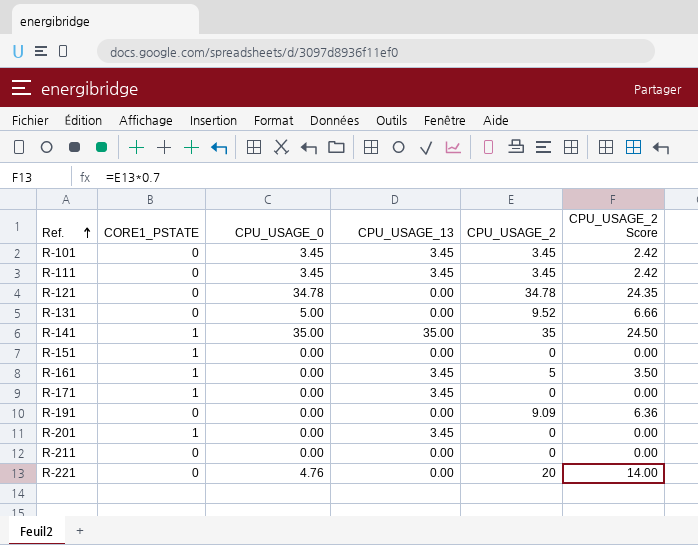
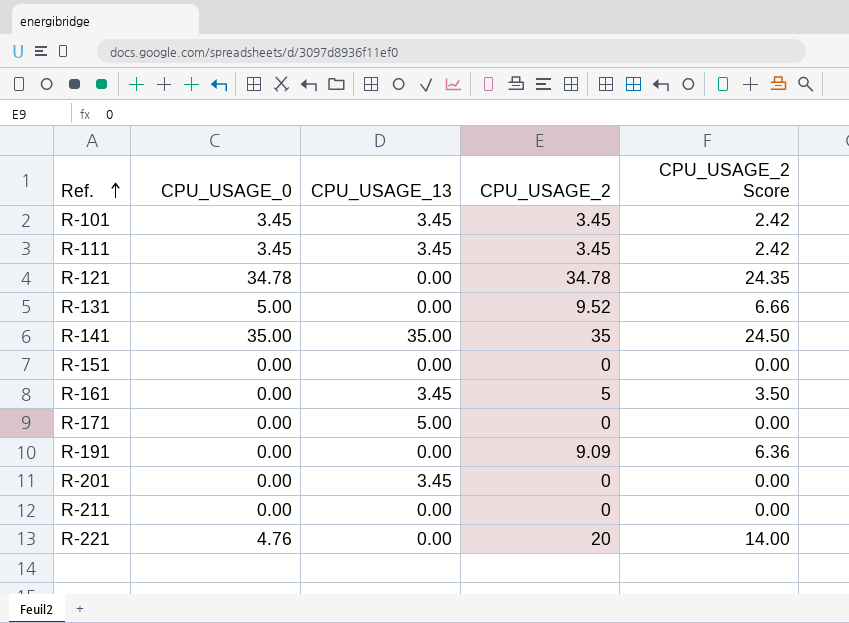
column CORE1_PSTATE | position: 2 -> none
R-171 | CPU_USAGE_13: 3.45 -> 5.00

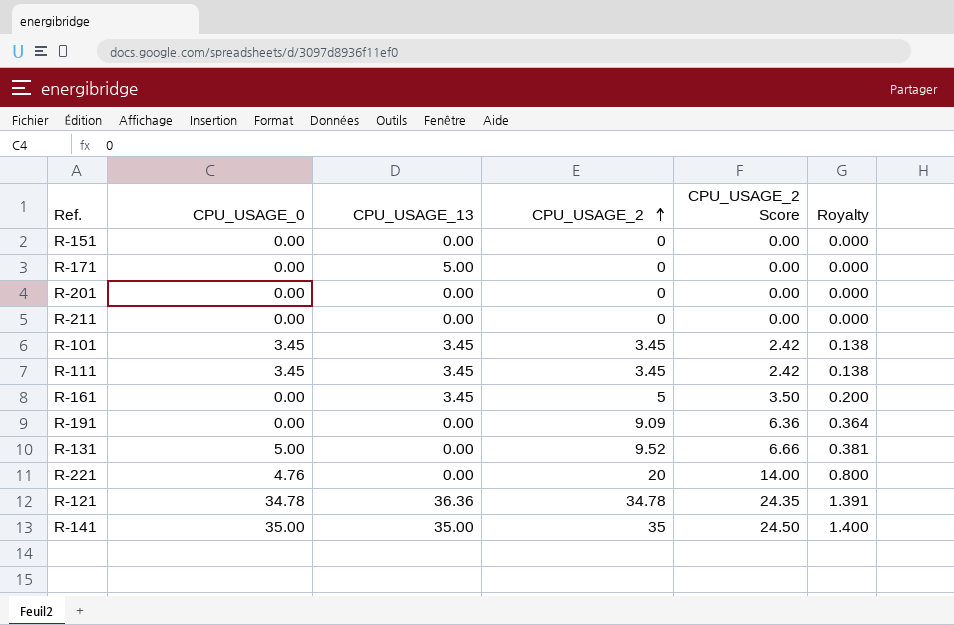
row order: Ref. ascending -> CPU_USAGE_2 ascending
column Royalty | formula: none -> [CPU_USAGE_2] * 0.04
R-201 | CPU_USAGE_13: 3.45 -> 0.00
R-121 | CPU_USAGE_13: 0.00 -> 36.36

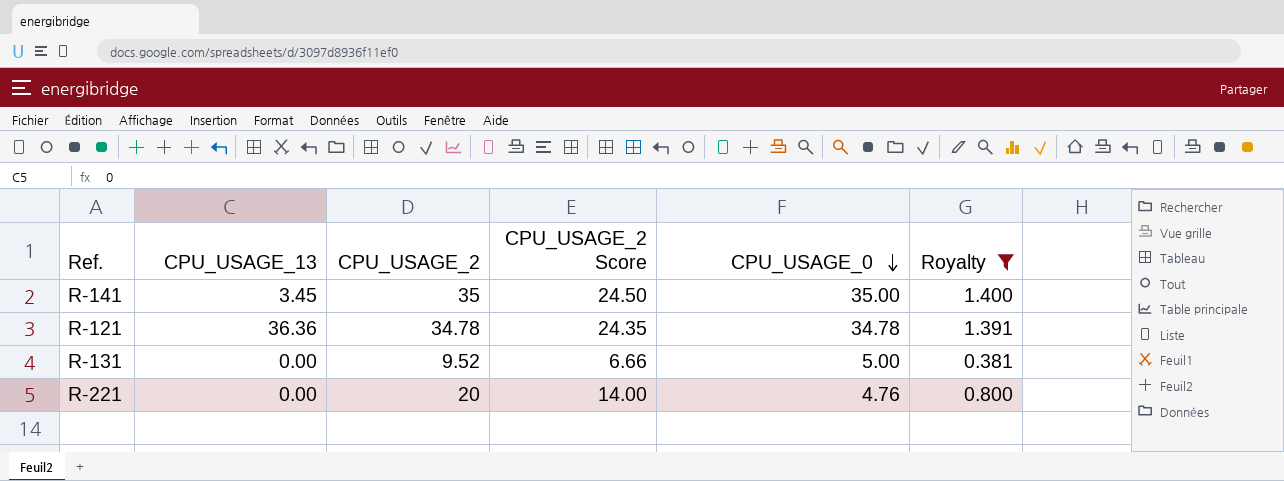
filter: none -> Royalty >= 0.381
row order: CPU_USAGE_2 ascending -> CPU_USAGE_0 descending
column CPU_USAGE_0 | position: 2 -> 5
R-141 | CPU_USAGE_13: 35.00 -> 3.45

